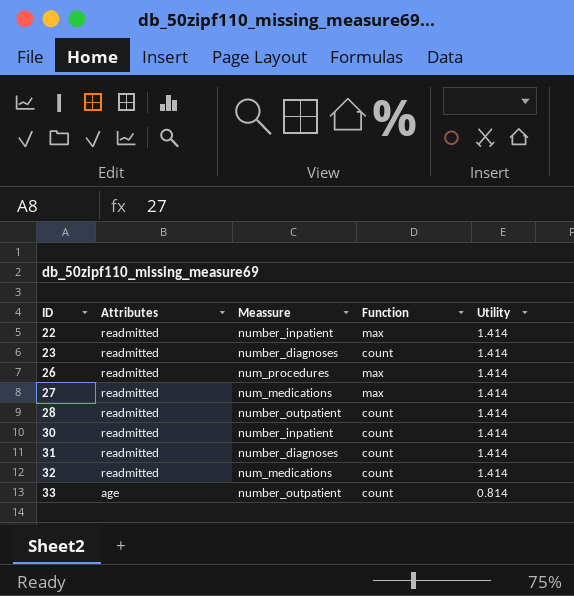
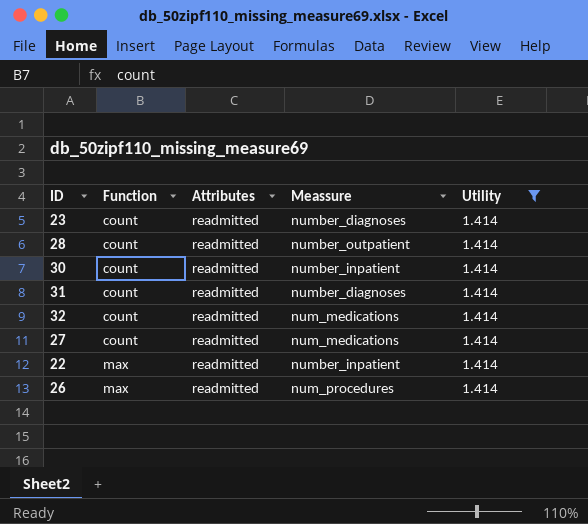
filter: none -> Utility = 1.414
row order: ID ascending -> Function ascending
column Function | position: 4 -> 2
27 | Function: max -> count

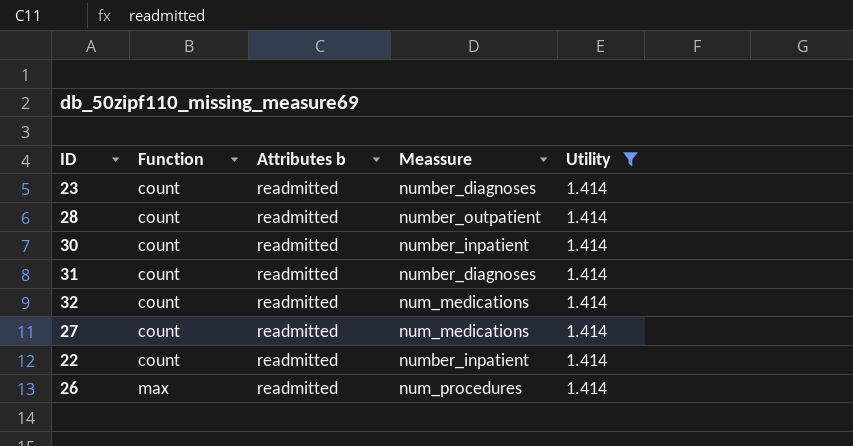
column name: Attributes -> Attributes b
22 | Function: max -> count

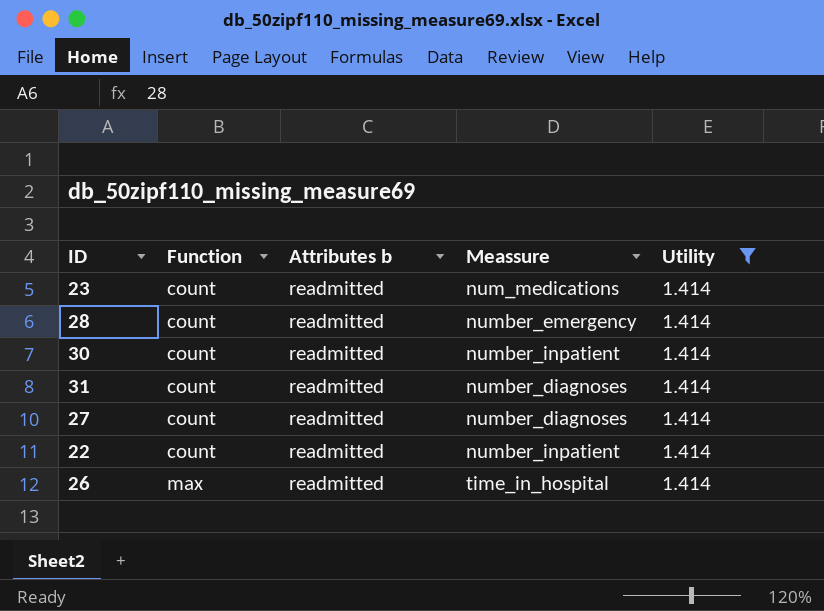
row 32: count | readmitted | num_medications | 1.414 -> none
23 | Meassure: number_diagnoses -> num_medications
28 | Meassure: number_outpatient -> number_emergency
27 | Meassure: num_medications -> number_diagnoses
26 | Meassure: num_procedures -> time_in_hospital

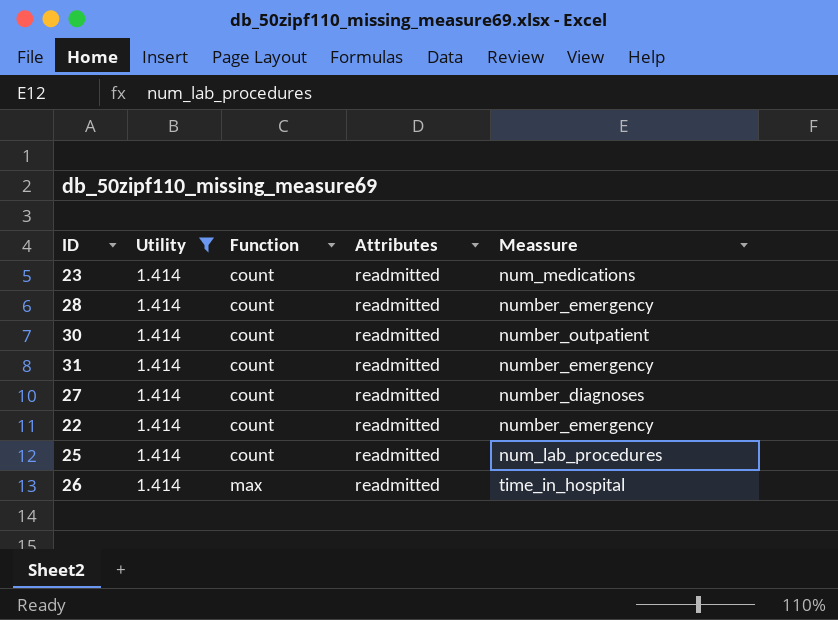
column Utility | position: 5 -> 2
column name: Attributes b -> Attributes
30 | Meassure: number_inpatient -> number_outpatient
31 | Meassure: number_diagnoses -> number_emergency
22 | Meassure: number_inpatient -> number_emergency
row 25: none -> 1.414 | count | readmitted | num_lab_procedures

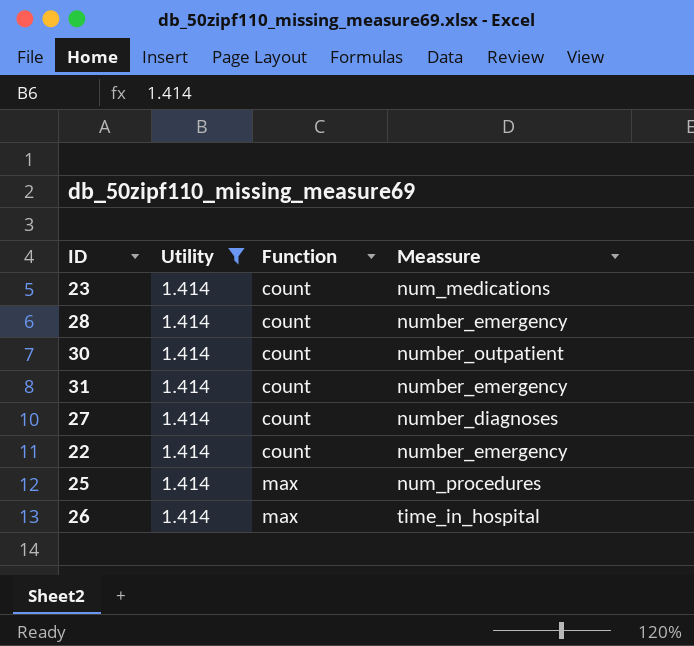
column Attributes | position: 4 -> none
25 | Function: count -> max
25 | Meassure: num_lab_procedures -> num_procedures

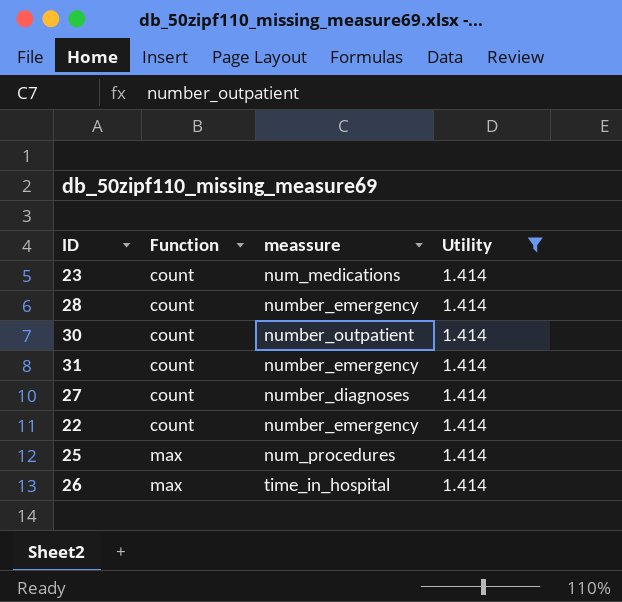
column name: Meassure -> meassure
column Utility | position: 2 -> 4

